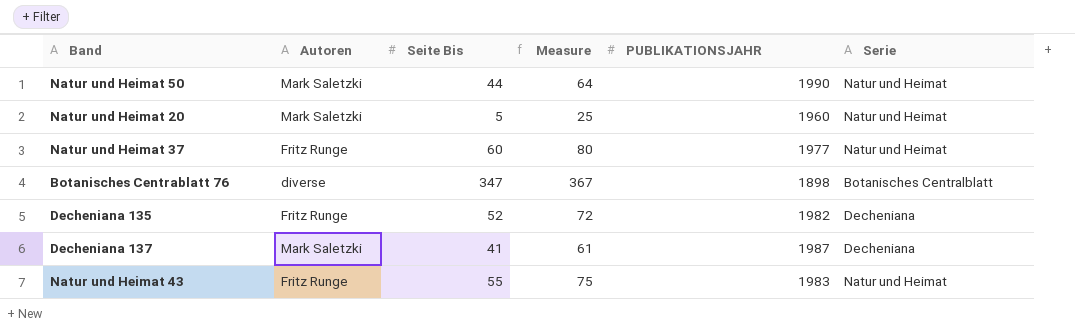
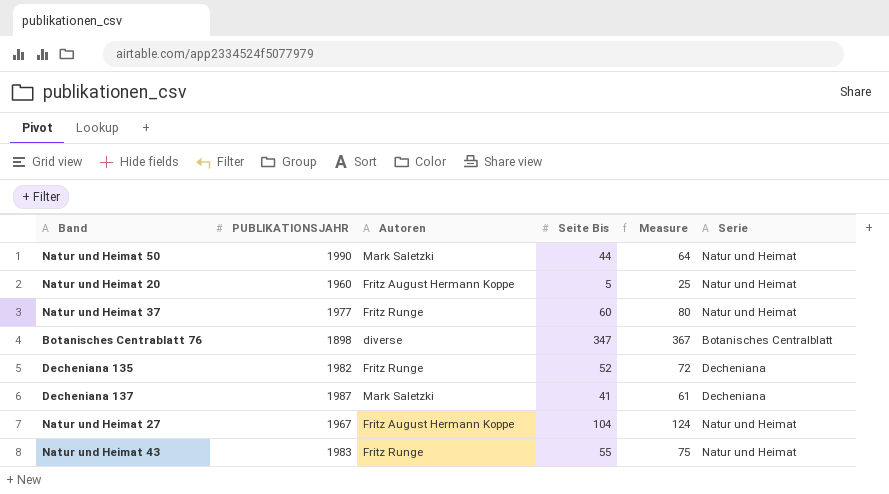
column PUBLIKATIONSJAHR | position: 5 -> 2
Natur und Heimat 20 | Autoren: Mark Saletzki -> Fritz August Hermann Koppe
row Natur und Heimat 27: none -> 1967 | Fritz August Hermann Koppe | 104 | 124 | Natur und Heimat

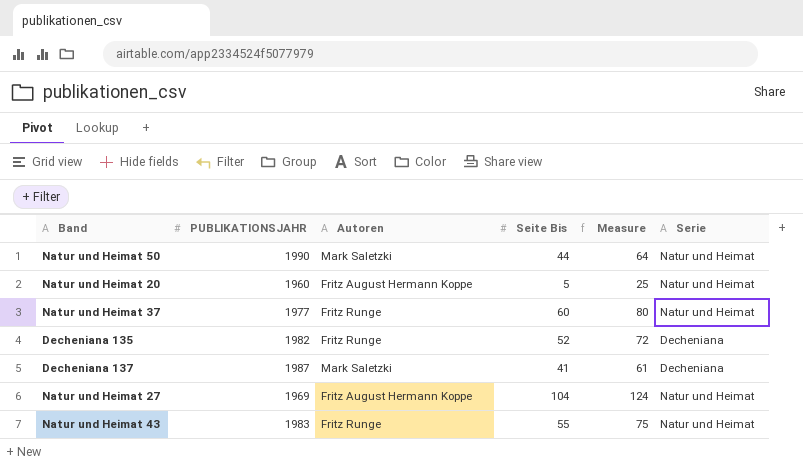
row Botanisches Centrablatt 76: 1898 | diverse | 347 | 367 | Botanisches Centralblatt -> none
Natur und Heimat 27 | PUBLIKATIONSJAHR: 1967 -> 1969

